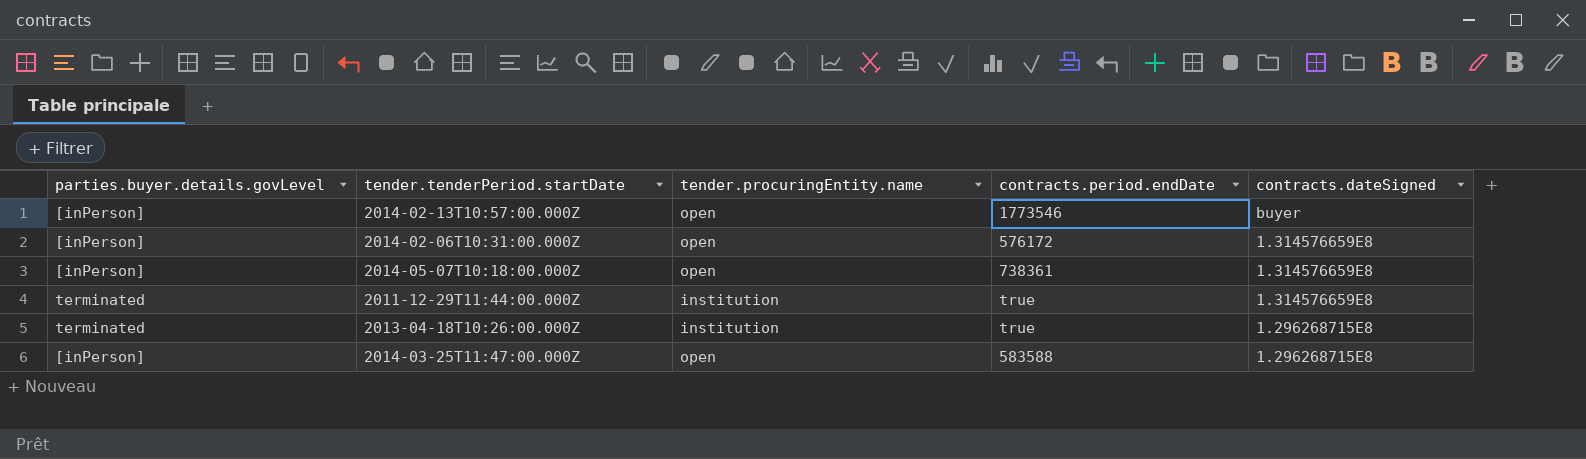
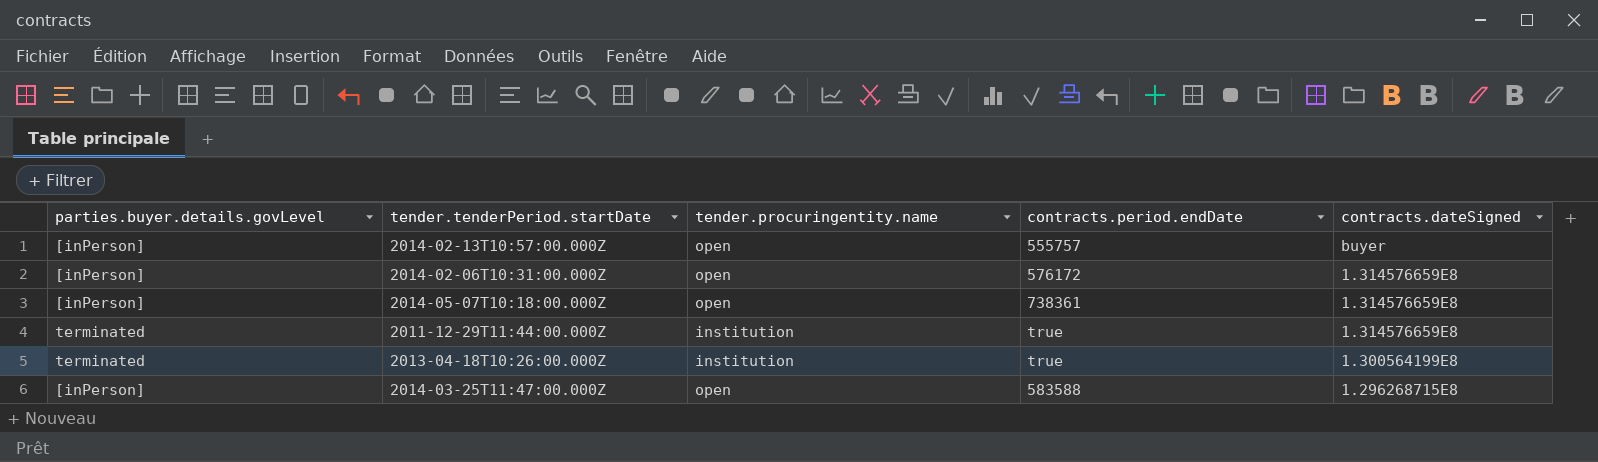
column name: tender.procuringEntity.name -> tender.procuringentity.name
2014-02-13T10:57:00.000Z | contracts.period.endDate: 1773546 -> 555757
2013-04-18T10:26:00.000Z | contracts.dateSigned: 1.296268715E8 -> 1.300564199E8

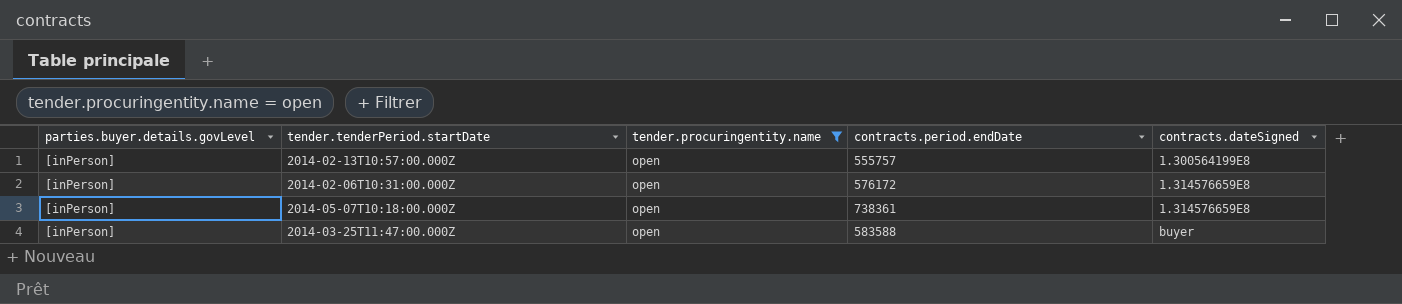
filter: none -> tender.procuringentity.name = open
2014-02-13T10:57:00.000Z | contracts.dateSigned: buyer -> 1.300564199E8
2014-03-25T11:47:00.000Z | contracts.dateSigned: 1.296268715E8 -> buyer

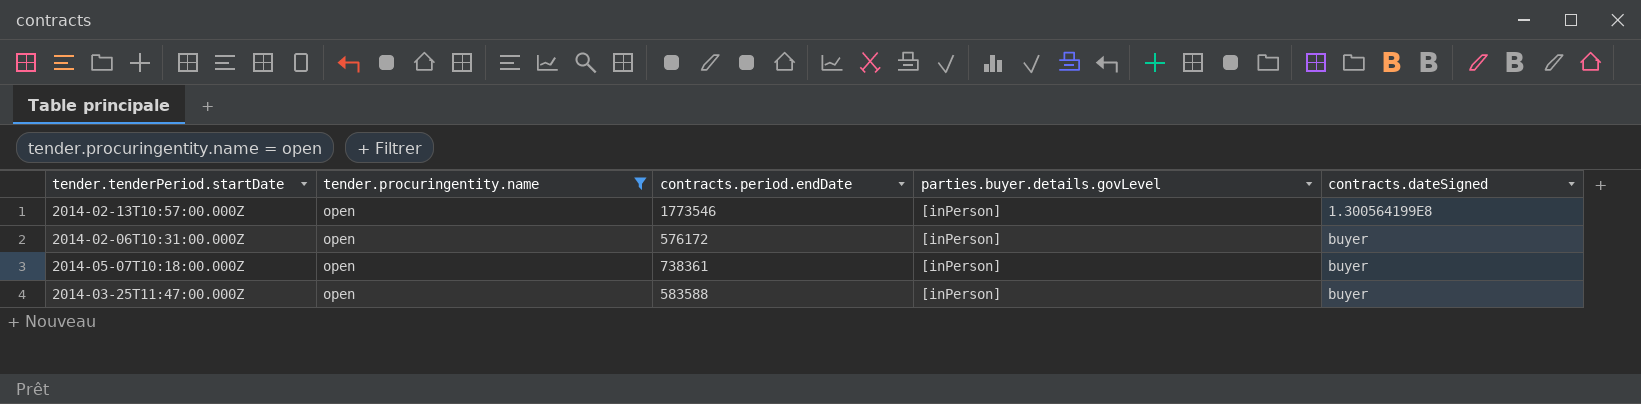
column parties.buyer.details.govLevel | position: 1 -> 4
2014-02-13T10:57:00.000Z | contracts.period.endDate: 555757 -> 1773546
2014-02-06T10:31:00.000Z | contracts.dateSigned: 1.314576659E8 -> buyer
2014-05-07T10:18:00.000Z | contracts.dateSigned: 1.314576659E8 -> buyer

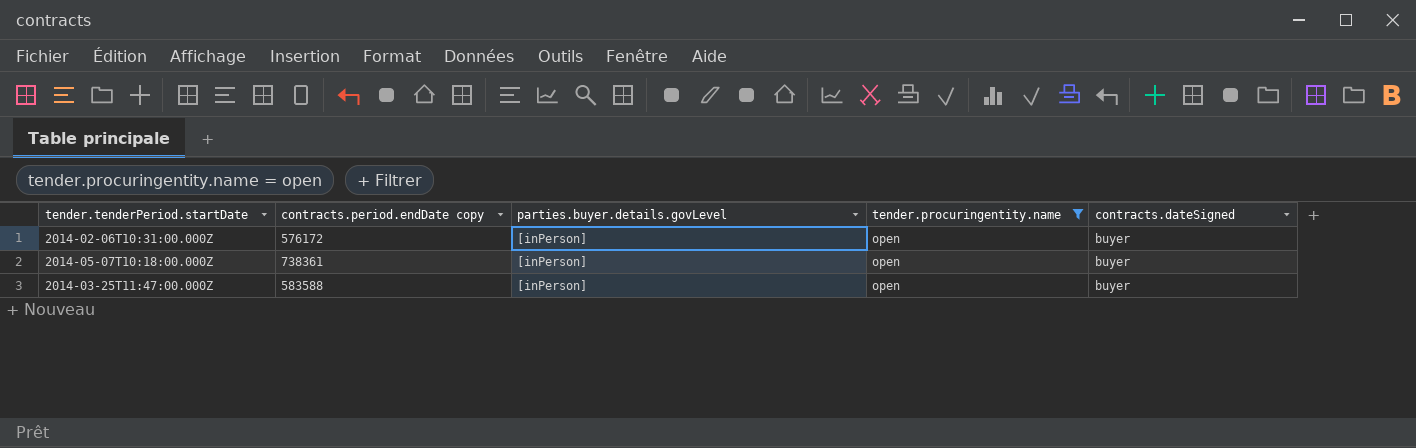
column name: contracts.period.endDate -> contracts.period.endDate copy
column tender.procuringentity.name | position: 2 -> 4
row 2014-02-13T10:57:00.000Z: open | 1773546 | [inPerson] | 1.300564199E8 -> none

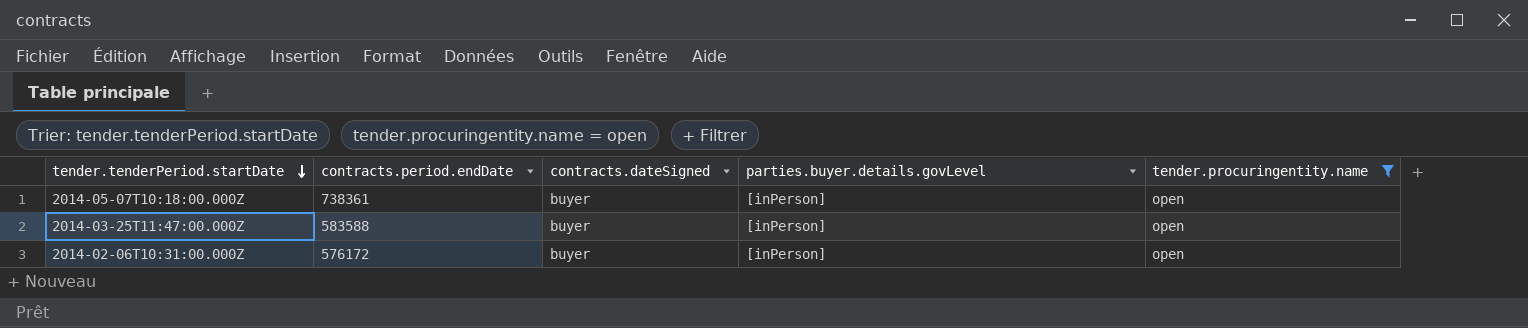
row order: none -> tender.tenderPeriod.startDate descending
column name: contracts.period.endDate copy -> contracts.period.endDate
column contracts.dateSigned | position: 5 -> 3

